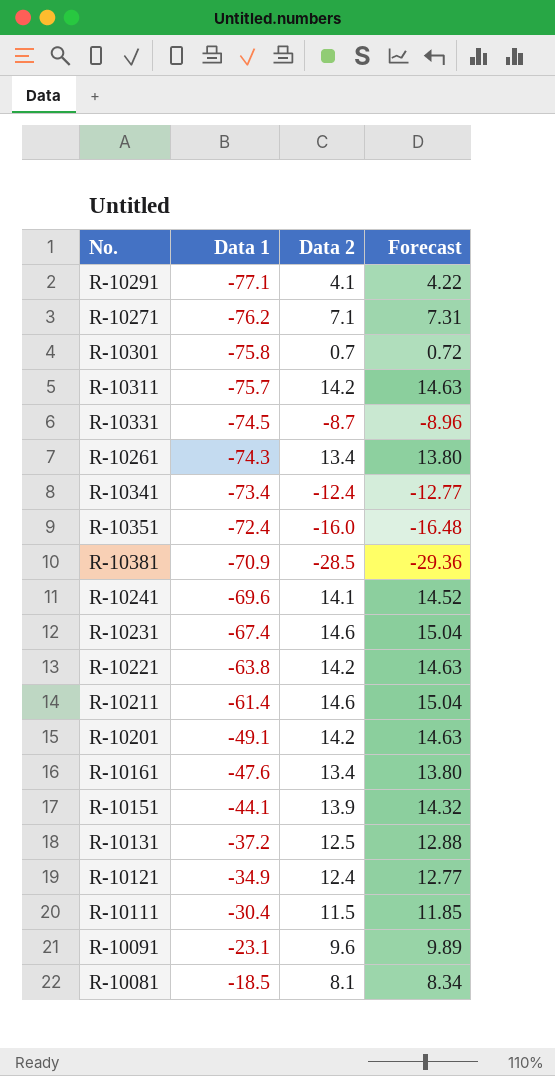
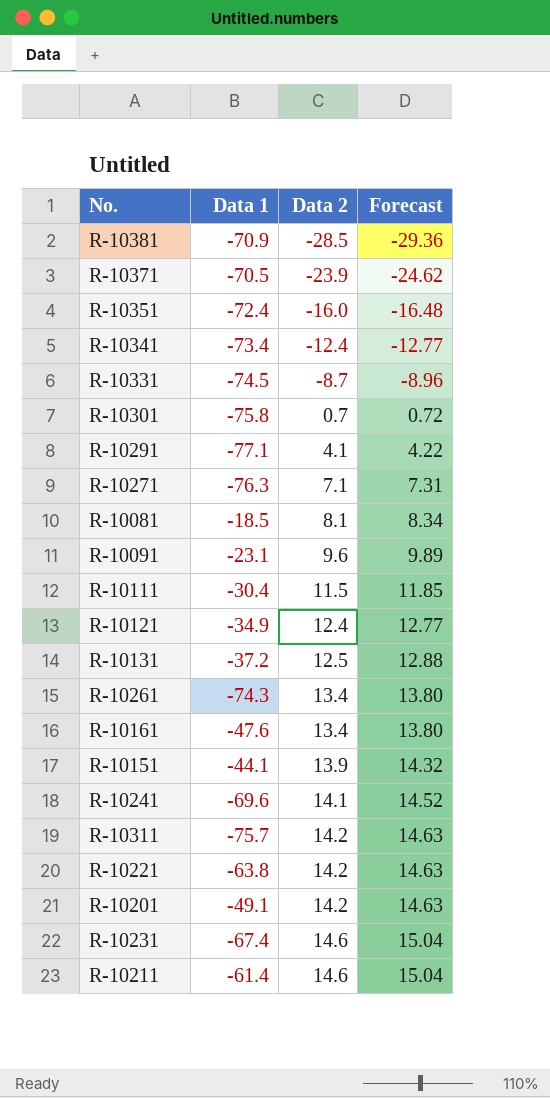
row order: Data 1 ascending -> Data 2 ascending
row R-10371: none -> -70.5 | -23.9 | -24.62
R-10271 | Data 1: -76.2 -> -76.3

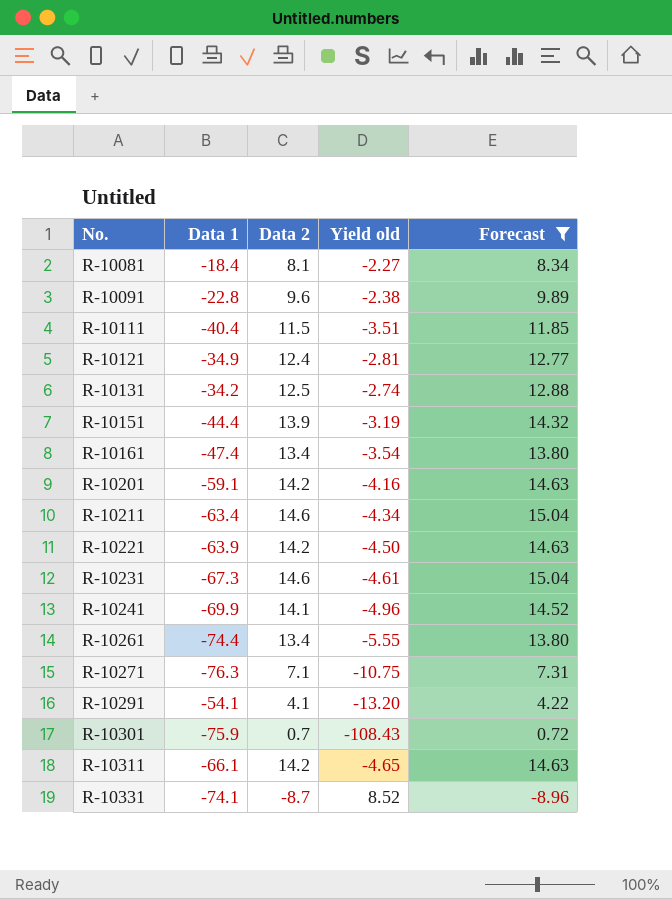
filter: none -> Forecast >= -8.96
row order: Data 2 ascending -> No. ascending
column Yield old | formula: none -> [Data 1] / [Data 2]
R-10081 | Data 1: -18.5 -> -18.4
R-10091 | Data 1: -23.1 -> -22.8
R-10111 | Data 1: -30.4 -> -40.4
R-10131 | Data 1: -37.2 -> -34.2
R-10151 | Data 1: -44.1 -> -44.4
R-10161 | Data 1: -47.6 -> -47.4
R-10201 | Data 1: -49.1 -> -59.1
R-10211 | Data 1: -61.4 -> -63.4
R-10221 | Data 1: -63.8 -> -63.9
R-10231 | Data 1: -67.4 -> -67.3
R-10241 | Data 1: -69.6 -> -69.9
R-10261 | Data 1: -74.3 -> -74.4
R-10291 | Data 1: -77.1 -> -54.1
R-10301 | Data 1: -75.8 -> -75.9
R-10311 | Data 1: -75.7 -> -66.1
R-10331 | Data 1: -74.5 -> -74.1

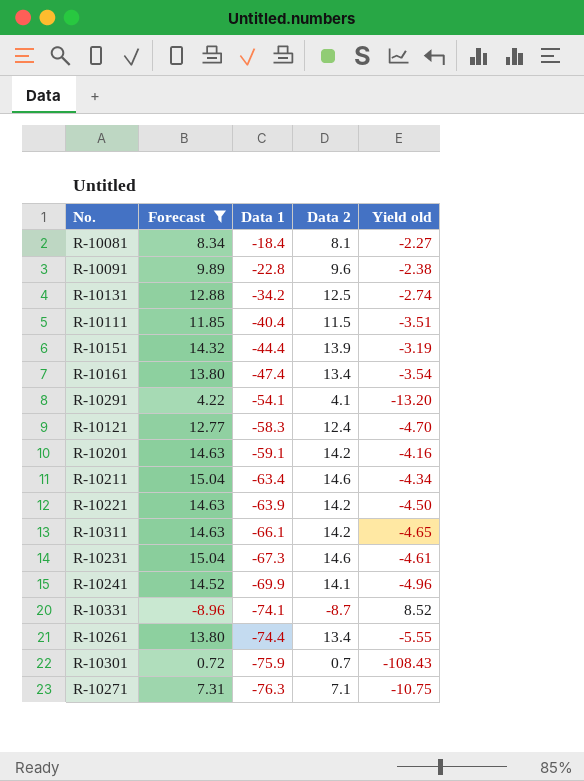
row order: No. ascending -> Data 1 descending
column Forecast | position: 5 -> 2
R-10121 | Data 1: -34.9 -> -58.3
R-10121 | Yield old: -2.81 -> -4.70

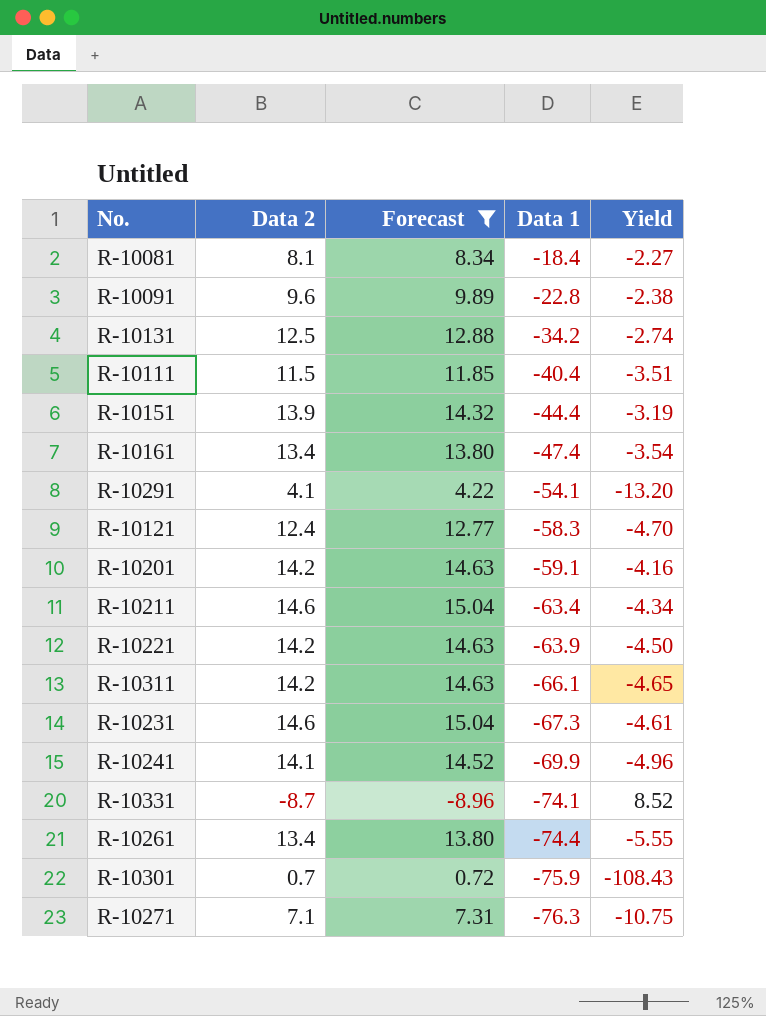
column Data 2 | position: 4 -> 2
column name: Yield old -> Yield

